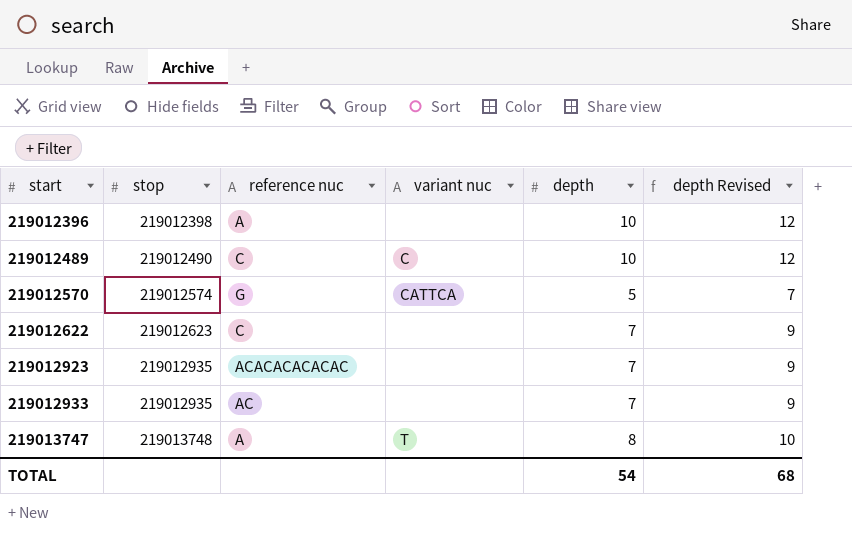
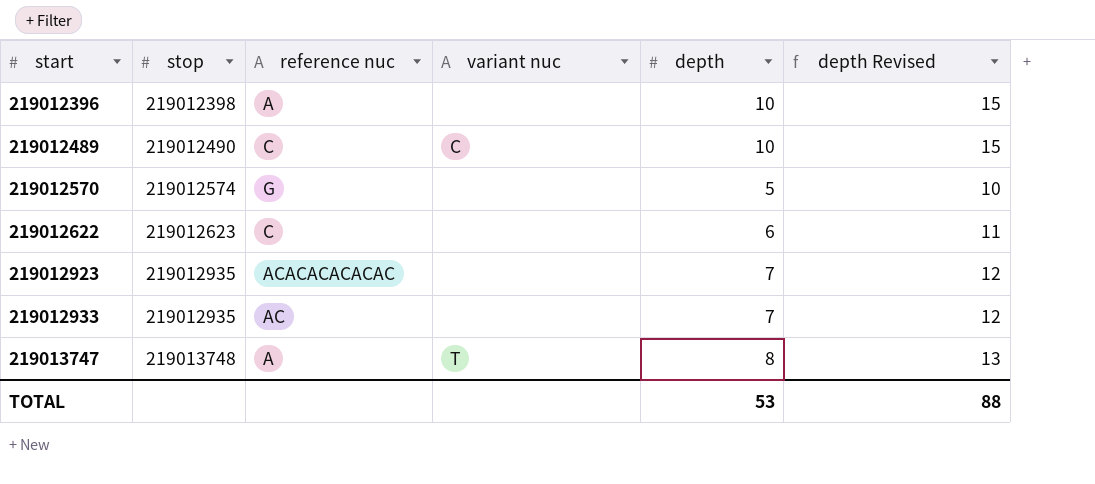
column depth Revised | formula: [depth] + 2 -> [depth] + 5
219012570 | variant nuc: CATTCA -> none
219012622 | depth: 7 -> 6
TOTAL | depth: 54 -> 53
TOTAL | depth Revised: 68 -> 88

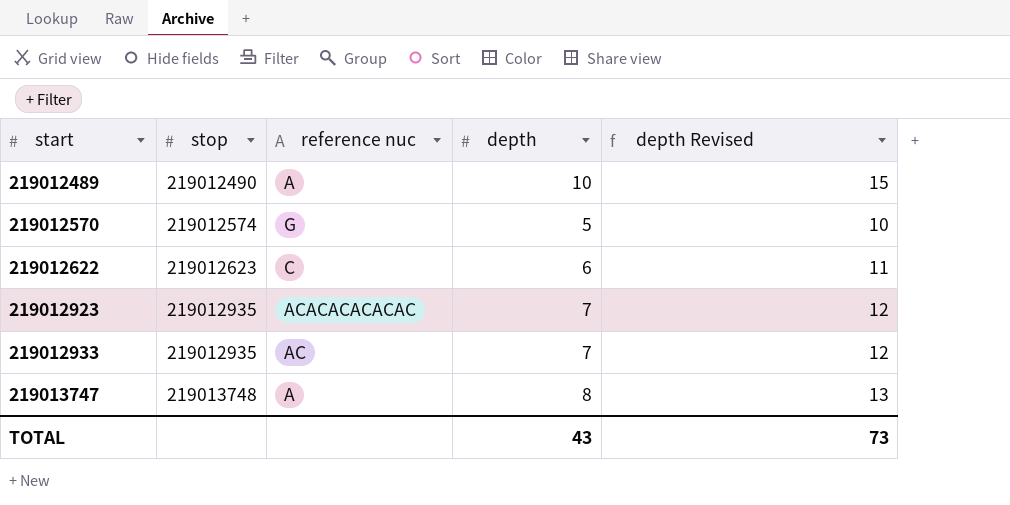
column variant nuc | position: 4 -> none
row 219012396: 219012398 | A | none | 10 | 15 -> none
219012489 | reference nuc: C -> A
TOTAL | depth: 53 -> 43
TOTAL | depth Revised: 88 -> 73

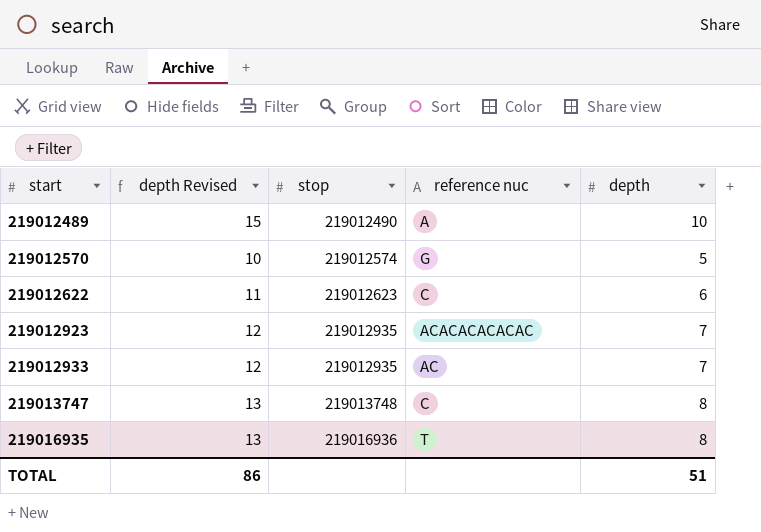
column depth Revised | position: 5 -> 2
219013747 | reference nuc: A -> C
row 219016935: none -> 13 | 219016936 | T | 8
TOTAL | depth Revised: 73 -> 86
TOTAL | depth: 43 -> 51

